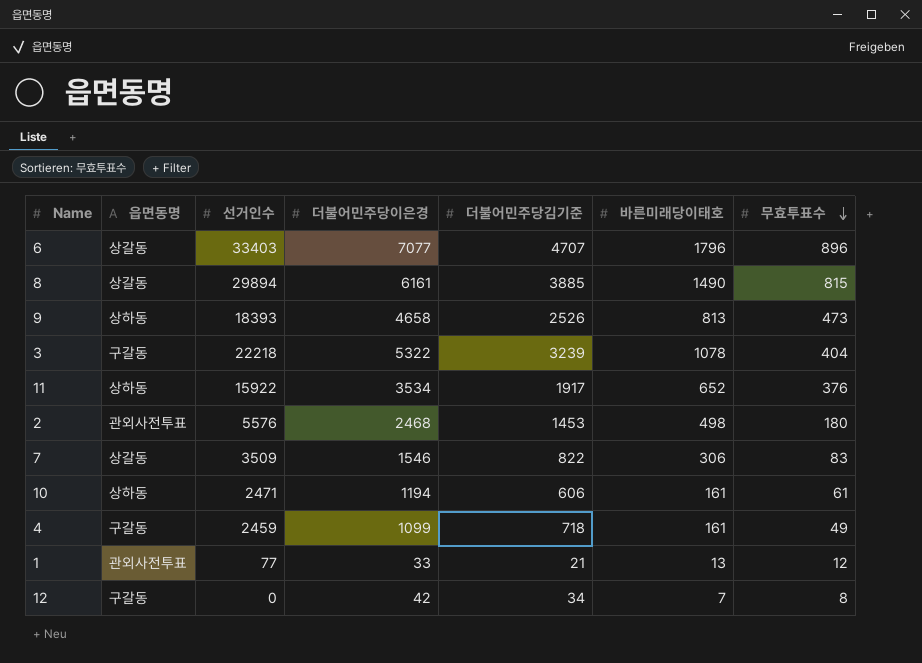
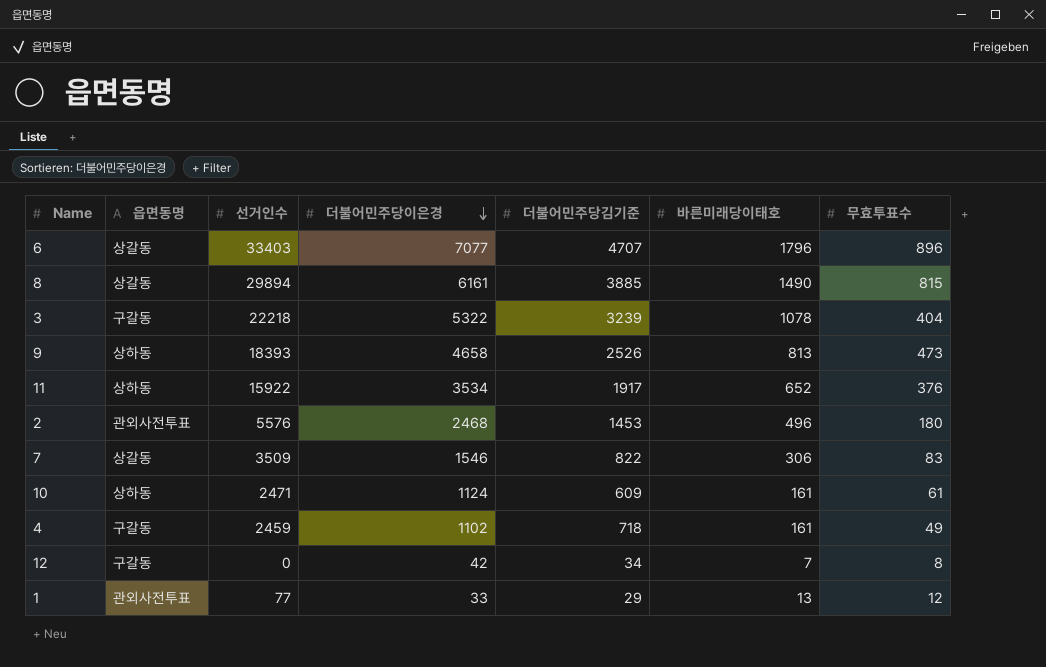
row order: 무효투표수 descending -> 더불어민주당이은경 descending
2 | 바른미래당이태호: 498 -> 496
10 | 더불어민주당이은경: 1194 -> 1124
10 | 더불어민주당김기준: 606 -> 609
4 | 더불어민주당이은경: 1099 -> 1102
1 | 더불어민주당김기준: 21 -> 29

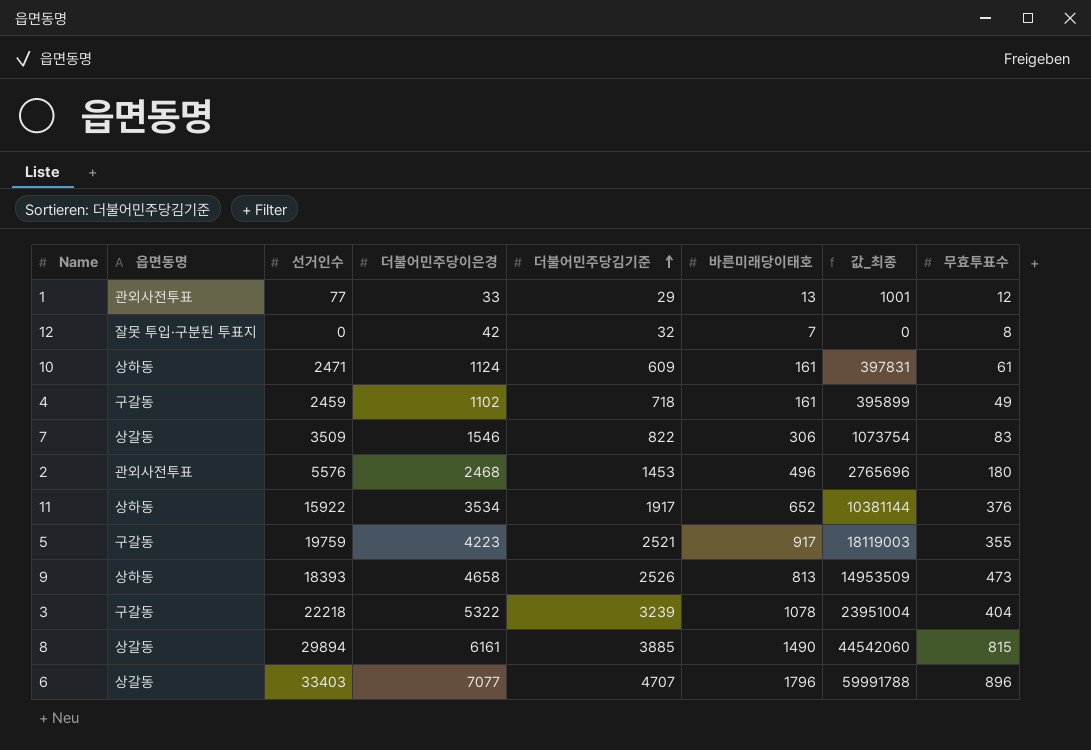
row order: 더불어민주당이은경 descending -> 더불어민주당김기준 ascending
column 값_최종 | formula: none -> [선거인수] * [바른미래당이태호]
12 | 읍면동명: 구갈동 -> 잘못 투입·구분된 투표지
12 | 더불어민주당김기준: 34 -> 32
row 5: none -> 구갈동 | 19759 | 4223 | 2521 | 917 | 18119003 | 355

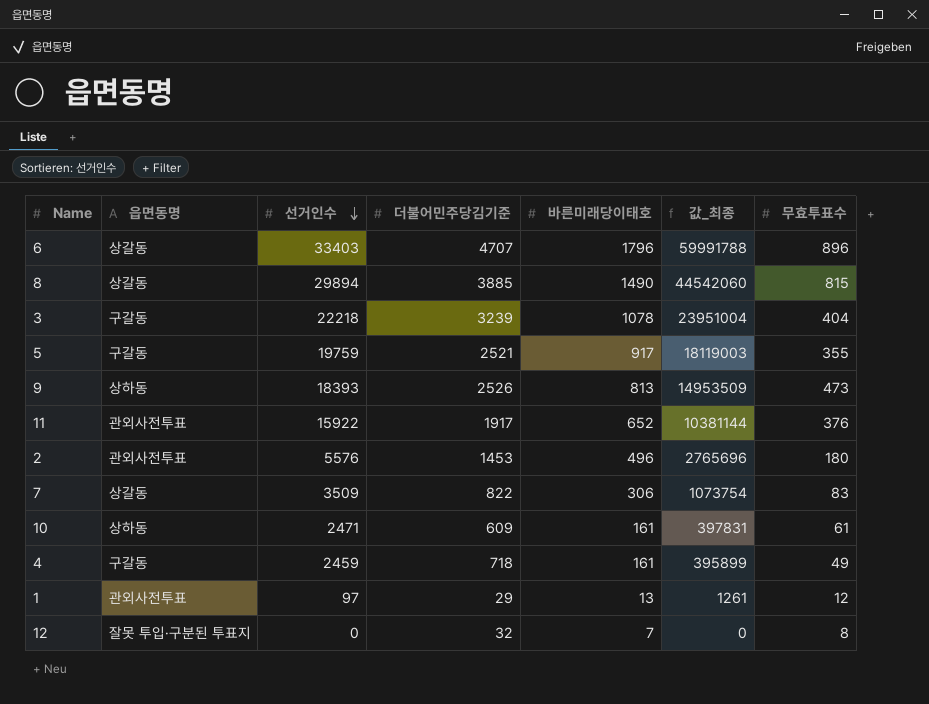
row order: 더불어민주당김기준 ascending -> 선거인수 descending
column 더불어민주당이은경 | position: 4 -> none
11 | 읍면동명: 상하동 -> 관외사전투표
1 | 선거인수: 77 -> 97
1 | 값_최종: 1001 -> 1261

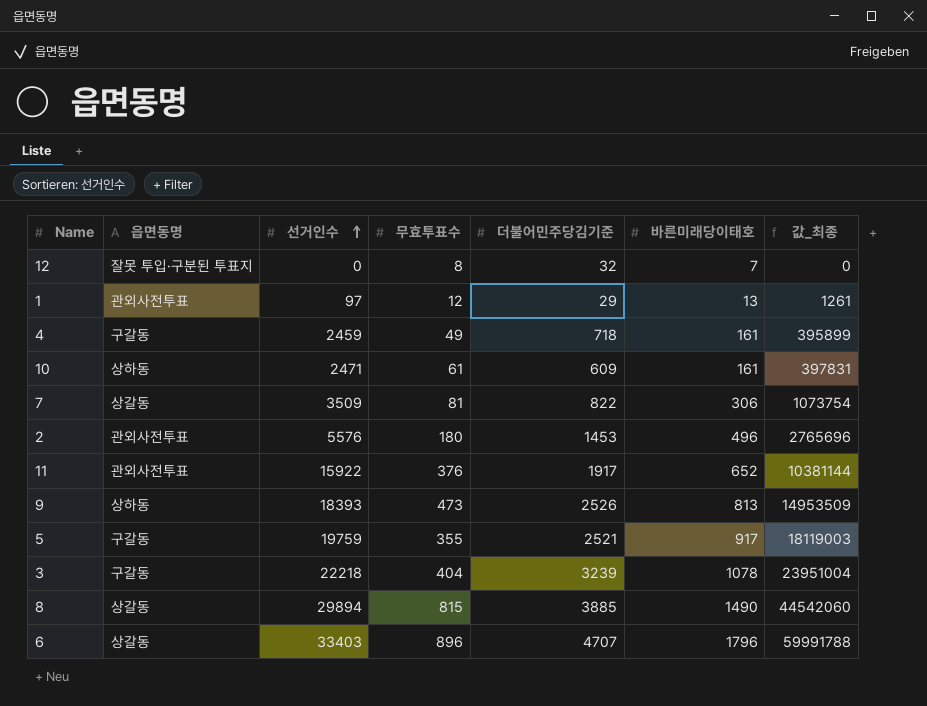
row order: 선거인수 descending -> 선거인수 ascending
column 무효투표수 | position: 7 -> 4
7 | 무효투표수: 83 -> 81

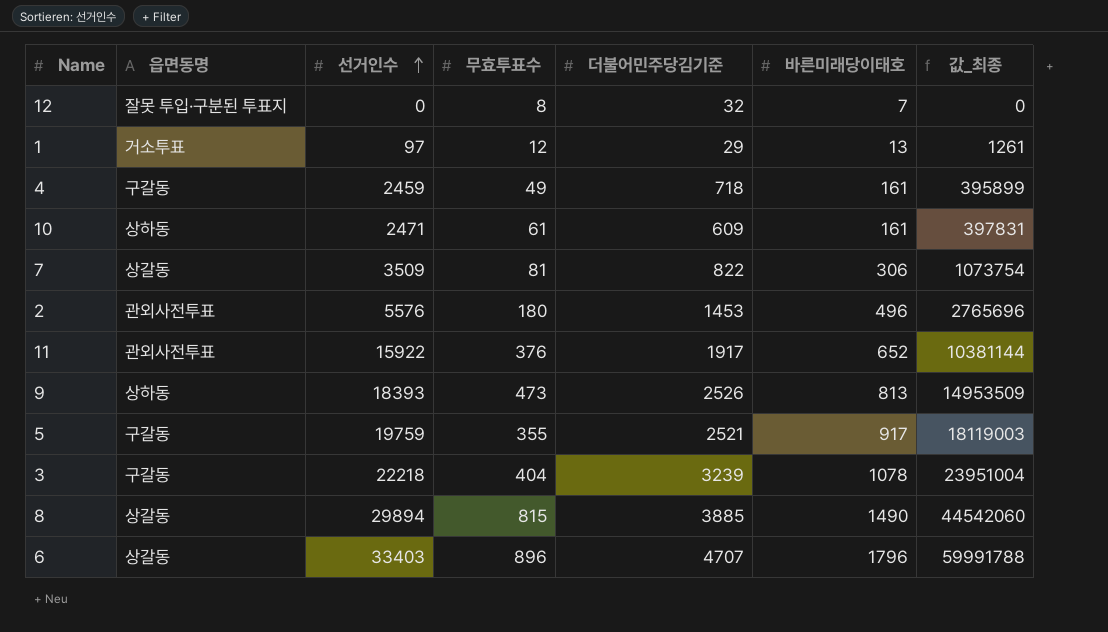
1 | 읍면동명: 관외사전투표 -> 거소투표

